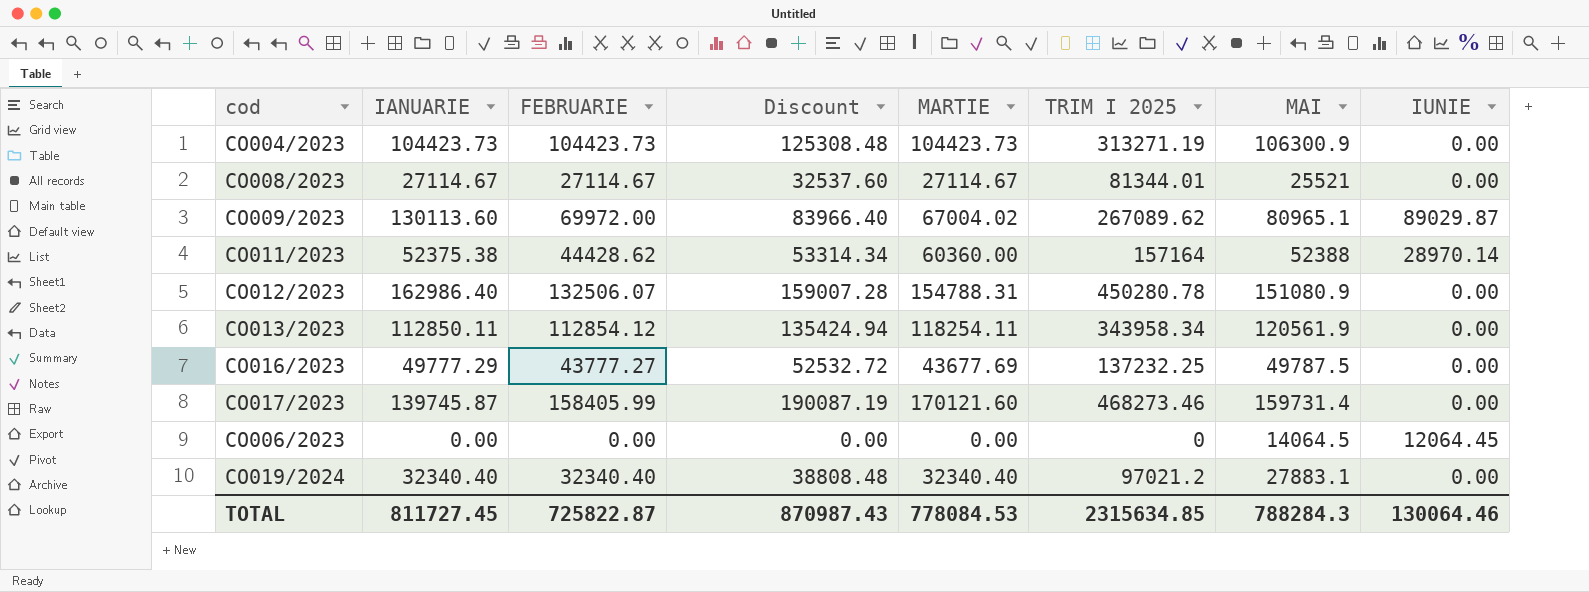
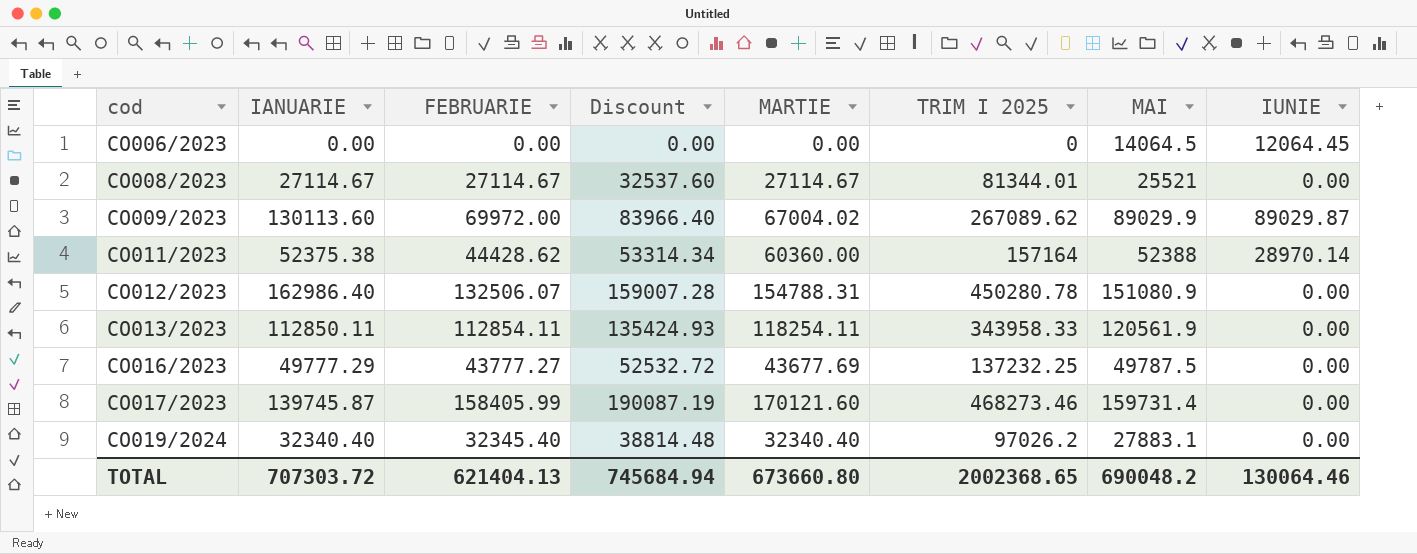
row order: none -> cod ascending
row CO004/2023: 104423.73 | 104423.73 | 125308.48 | 104423.73 | 313271.19 | 106300.9 | 0.00 -> none
CO009/2023 | MAI: 80965.1 -> 89029.9
CO013/2023 | FEBRUARIE: 112854.12 -> 112854.11
CO013/2023 | Discount: 135424.94 -> 135424.93
CO013/2023 | TRIM I 2025: 343958.34 -> 343958.33
CO019/2024 | FEBRUARIE: 32340.40 -> 32345.40
CO019/2024 | Discount: 38808.48 -> 38814.48
CO019/2024 | TRIM I 2025: 97021.2 -> 97026.2
TOTAL | IANUARIE: 811727.45 -> 707303.72
TOTAL | FEBRUARIE: 725822.87 -> 621404.13
TOTAL | Discount: 870987.43 -> 745684.94
TOTAL | MARTIE: 778084.53 -> 673660.80
TOTAL | TRIM I 2025: 2315634.85 -> 2002368.65
TOTAL | MAI: 788284.3 -> 690048.2

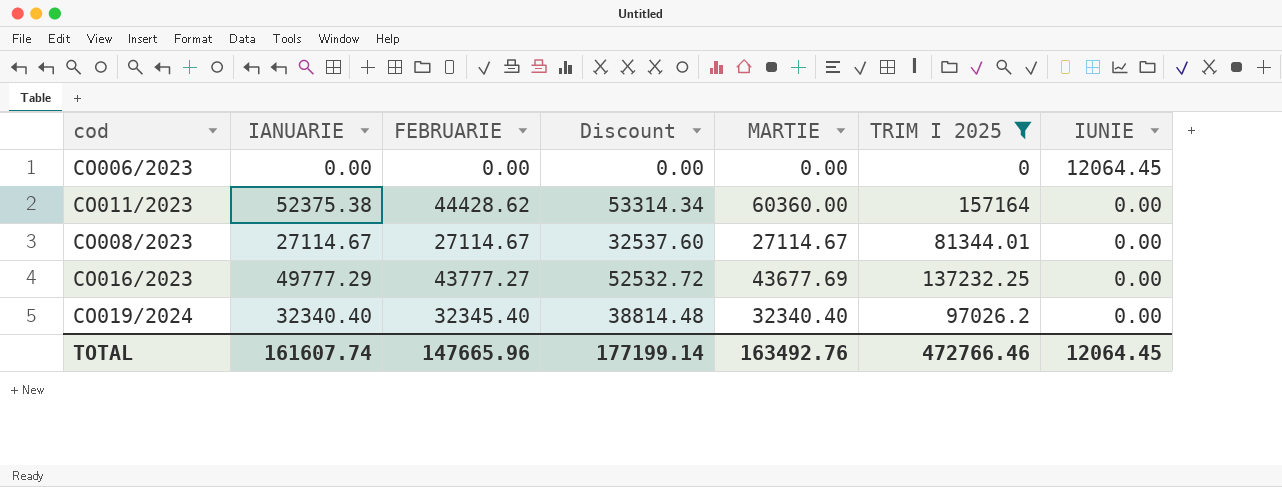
filter: none -> TRIM I 2025 <= 157164
row order: cod ascending -> IUNIE descending
column MAI | position: 7 -> none
CO011/2023 | IUNIE: 28970.14 -> 0.00
TOTAL | IANUARIE: 707303.72 -> 161607.74
TOTAL | FEBRUARIE: 621404.13 -> 147665.96
TOTAL | Discount: 745684.94 -> 177199.14
TOTAL | MARTIE: 673660.80 -> 163492.76
TOTAL | TRIM I 2025: 2002368.65 -> 472766.46
TOTAL | IUNIE: 130064.46 -> 12064.45

